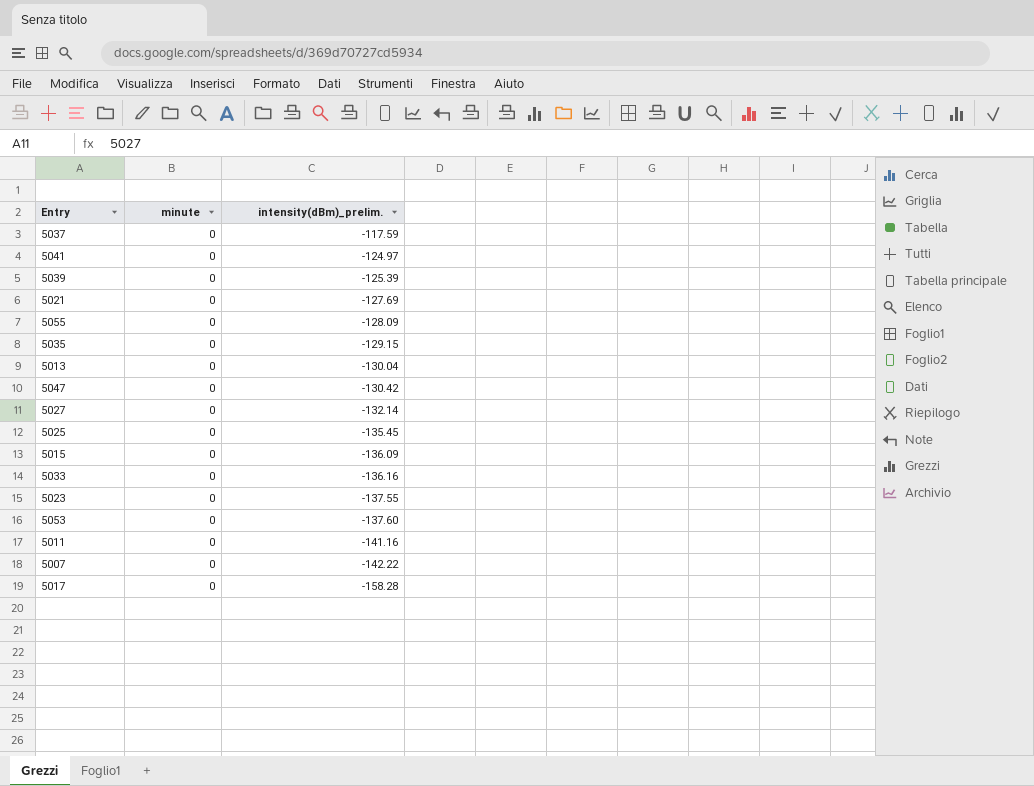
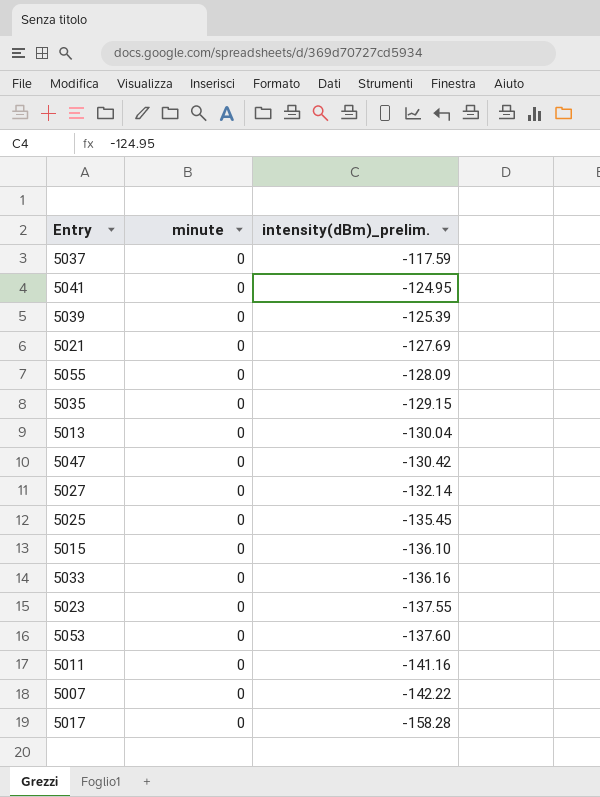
5041 | intensity(dBm)_prelim.: -124.97 -> -124.95
5015 | intensity(dBm)_prelim.: -136.09 -> -136.10

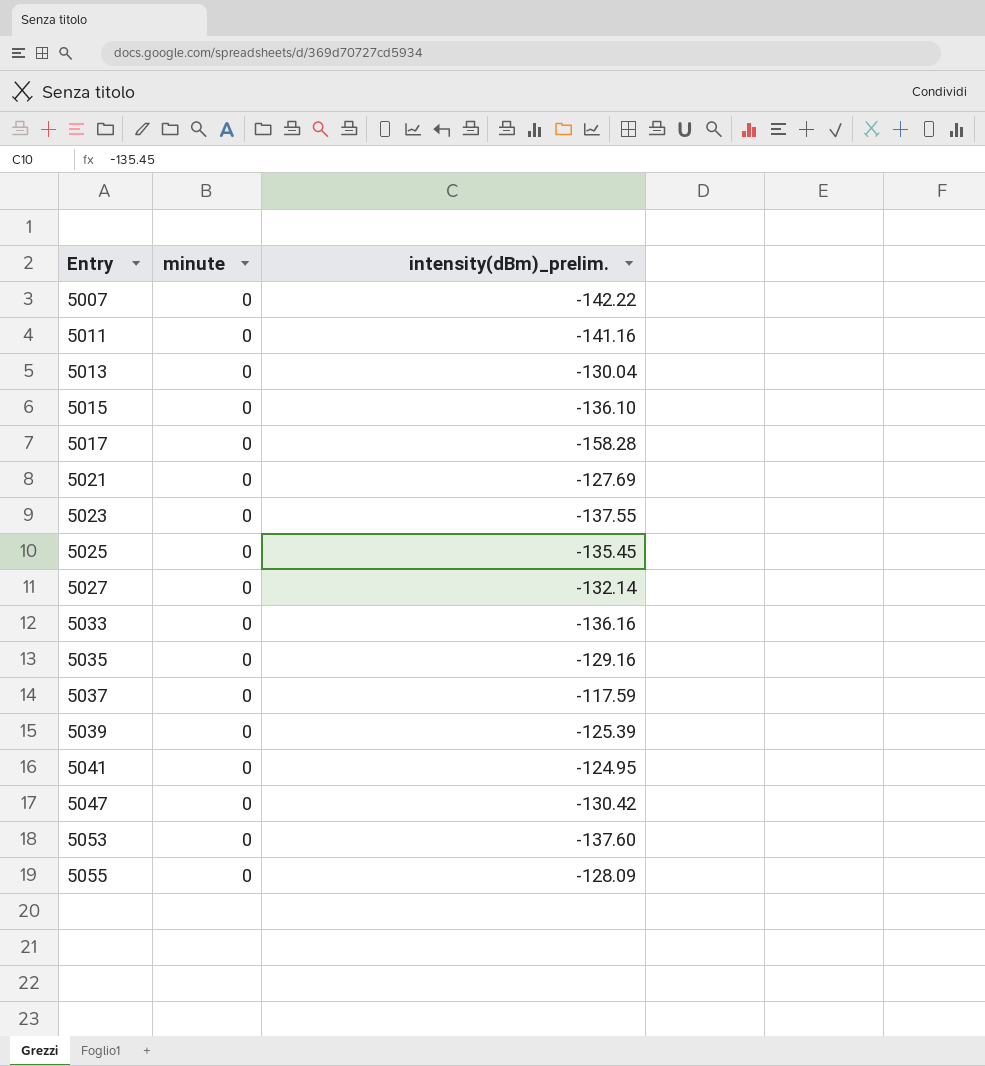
row order: intensity(dBm)_prelim. descending -> Entry ascending
5035 | intensity(dBm)_prelim.: -129.15 -> -129.16

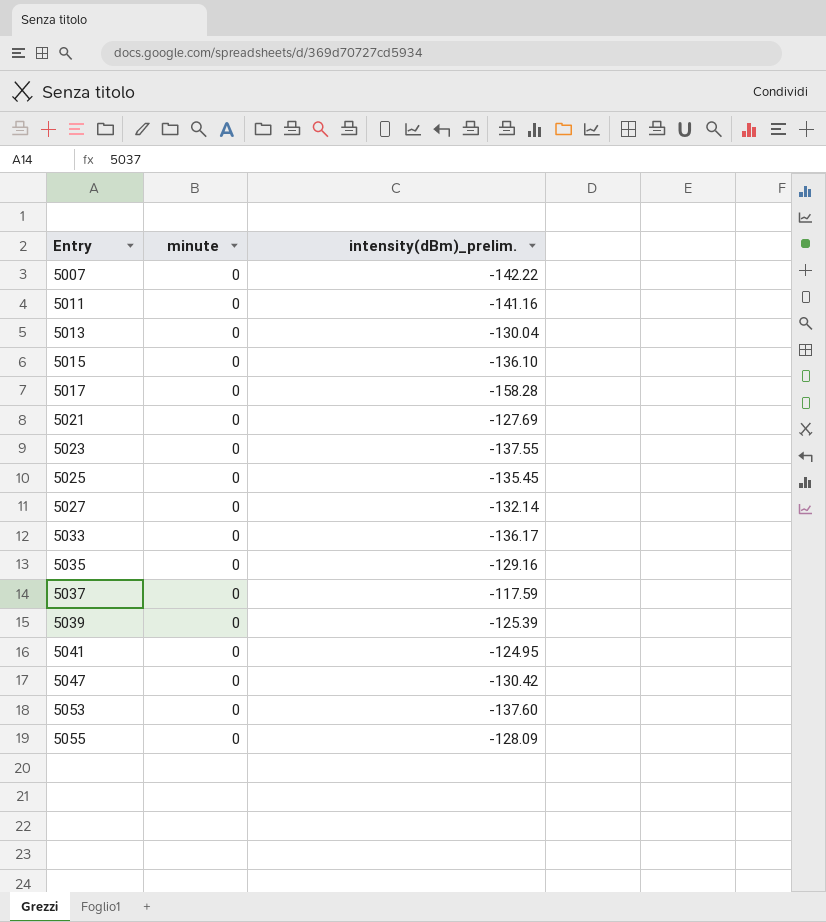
5033 | intensity(dBm)_prelim.: -136.16 -> -136.17

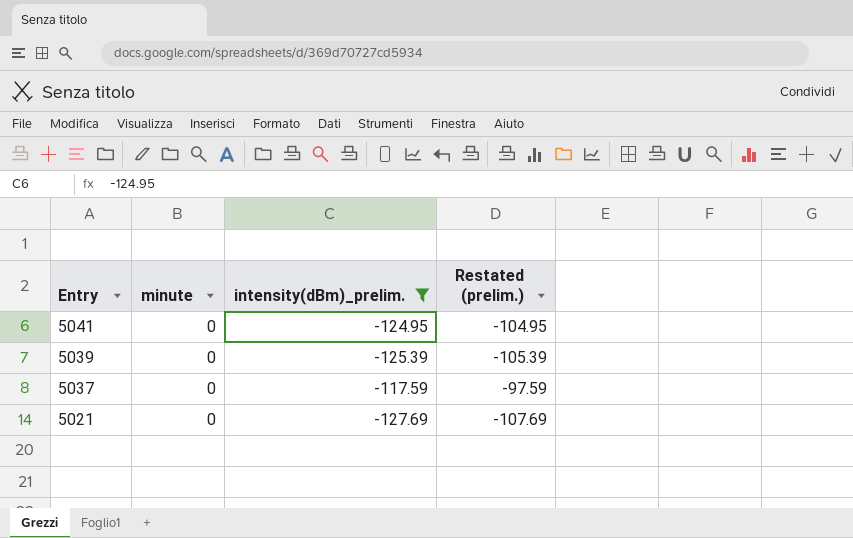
filter: none -> intensity(dBm)_prelim. >= -127.69
row order: Entry ascending -> Entry descending
column Restated (prelim.) | formula: none -> [intensity(dBm)_prelim.] + 20

